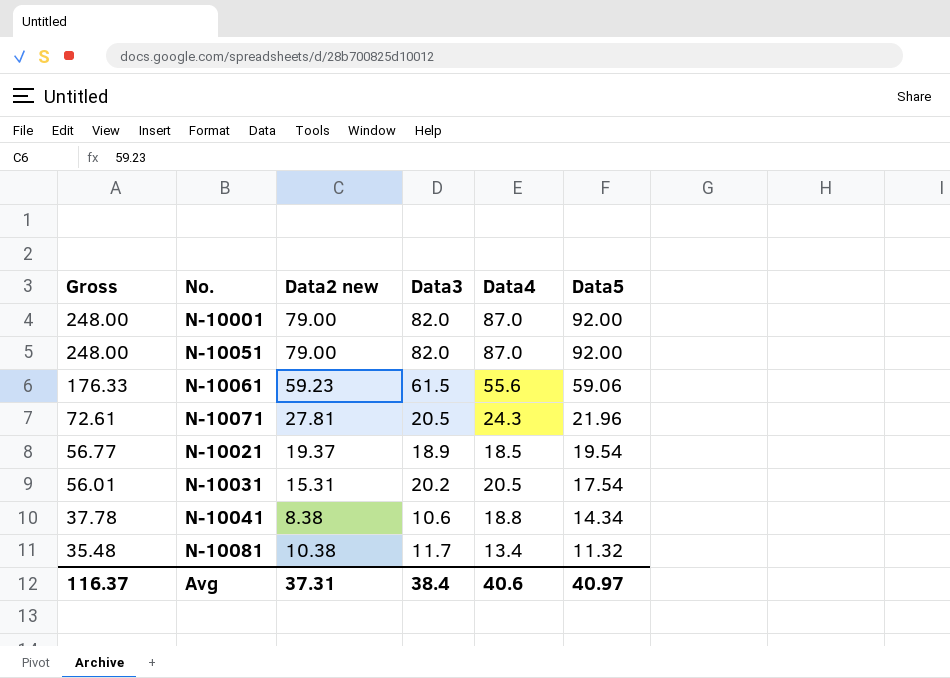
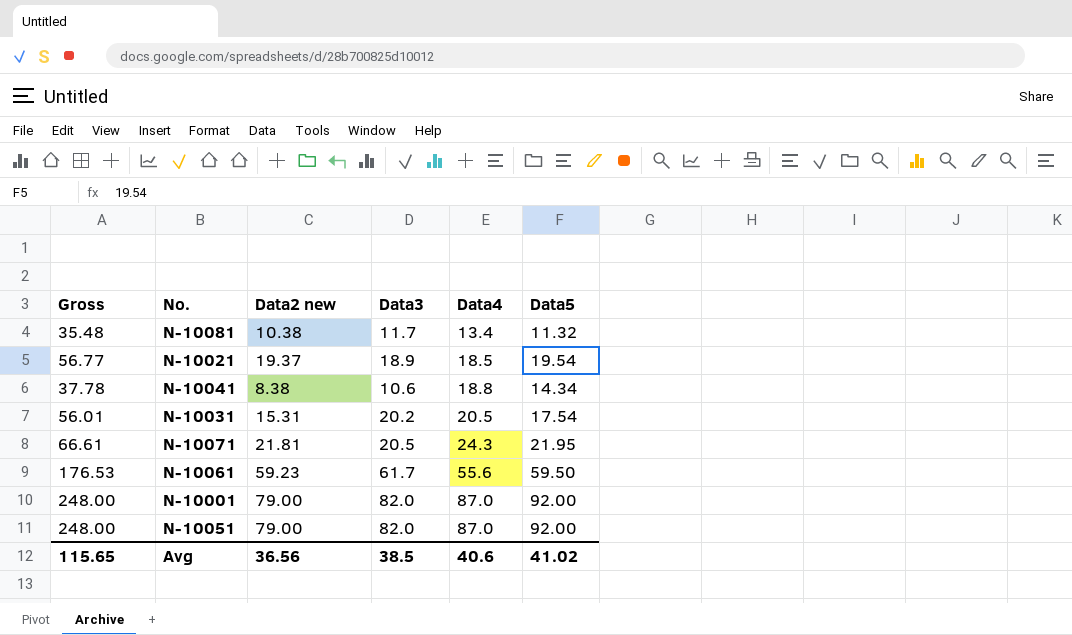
row order: Gross descending -> Data4 ascending
N-10071 | Gross: 72.61 -> 66.61
N-10071 | Data2 new: 27.81 -> 21.81
N-10071 | Data5: 21.96 -> 21.95
N-10061 | Gross: 176.33 -> 176.53
N-10061 | Data3: 61.5 -> 61.7
N-10061 | Data5: 59.06 -> 59.50
Avg | Gross: 116.37 -> 115.65
Avg | Data2 new: 37.31 -> 36.56
Avg | Data3: 38.4 -> 38.5
Avg | Data5: 40.97 -> 41.02

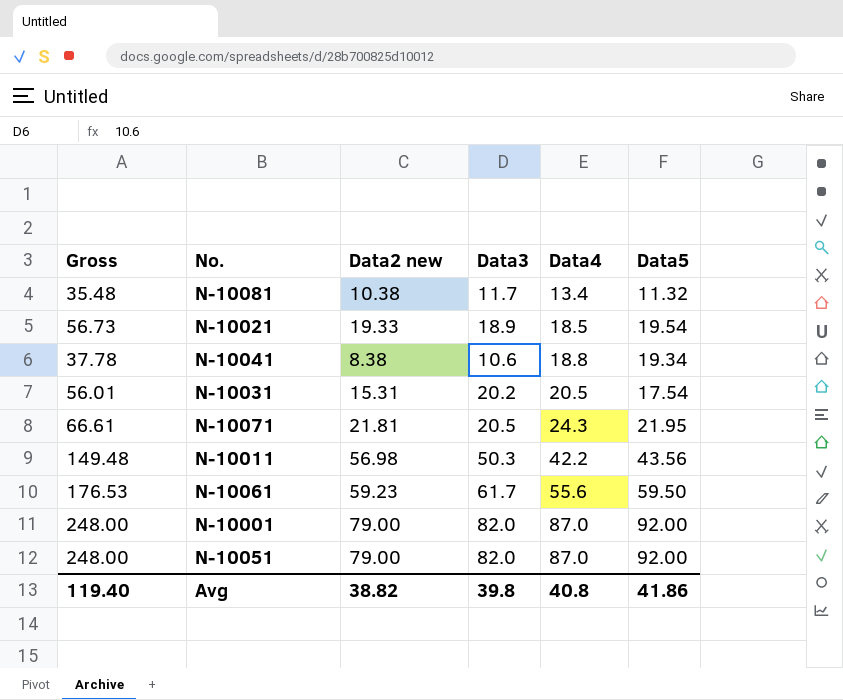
N-10021 | Gross: 56.77 -> 56.73
N-10021 | Data2 new: 19.37 -> 19.33
N-10041 | Data5: 14.34 -> 19.34
row N-10011: none -> 149.48 | 56.98 | 50.3 | 42.2 | 43.56
Avg | Gross: 115.65 -> 119.40
Avg | Data2 new: 36.56 -> 38.82
Avg | Data3: 38.5 -> 39.8
Avg | Data4: 40.6 -> 40.8
Avg | Data5: 41.02 -> 41.86

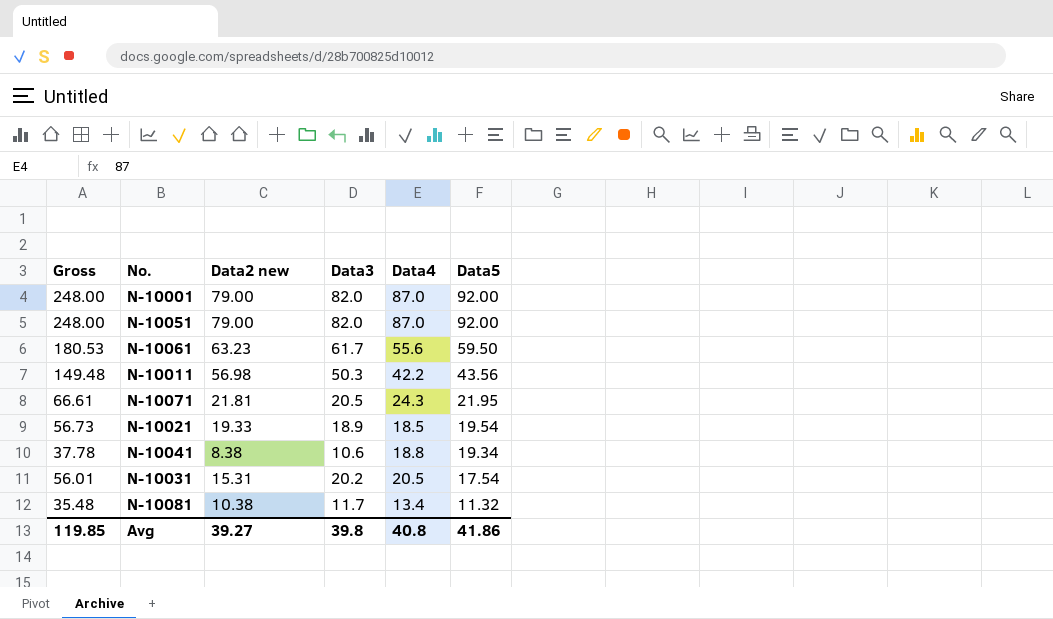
row order: Data4 ascending -> Data5 descending
N-10061 | Gross: 176.53 -> 180.53
N-10061 | Data2 new: 59.23 -> 63.23
Avg | Gross: 119.40 -> 119.85
Avg | Data2 new: 38.82 -> 39.27

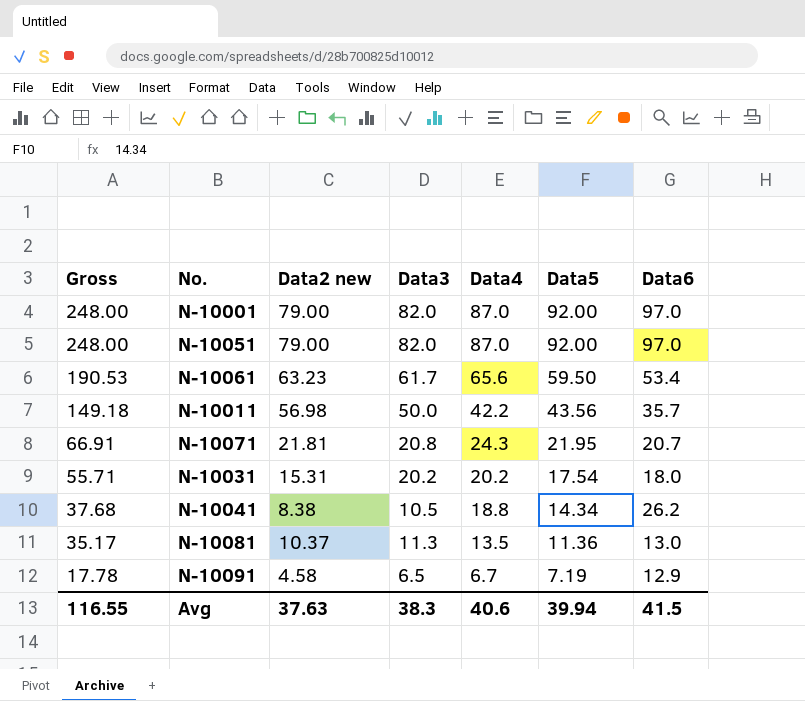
row order: Data5 descending -> Gross descending
column Data6 | position: none -> 7
row N-10021: 56.73 | 19.33 | 18.9 | 18.5 | 19.54 -> none
N-10061 | Gross: 180.53 -> 190.53
N-10061 | Data4: 55.6 -> 65.6
N-10011 | Gross: 149.48 -> 149.18
N-10011 | Data3: 50.3 -> 50.0
N-10071 | Gross: 66.61 -> 66.91
N-10071 | Data3: 20.5 -> 20.8
N-10031 | Gross: 56.01 -> 55.71
N-10031 | Data4: 20.5 -> 20.2
N-10041 | Gross: 37.78 -> 37.68
N-10041 | Data3: 10.6 -> 10.5
N-10041 | Data5: 19.34 -> 14.34
N-10081 | Gross: 35.48 -> 35.17
N-10081 | Data2 new: 10.38 -> 10.37
N-10081 | Data3: 11.7 -> 11.3
N-10081 | Data4: 13.4 -> 13.5
N-10081 | Data5: 11.32 -> 11.36
row N-10091: none -> 17.78 | 4.58 | 6.5 | 6.7 | 7.19 | 12.9
Avg | Gross: 119.85 -> 116.55
Avg | Data2 new: 39.27 -> 37.63
Avg | Data3: 39.8 -> 38.3
Avg | Data4: 40.8 -> 40.6
Avg | Data5: 41.86 -> 39.94

